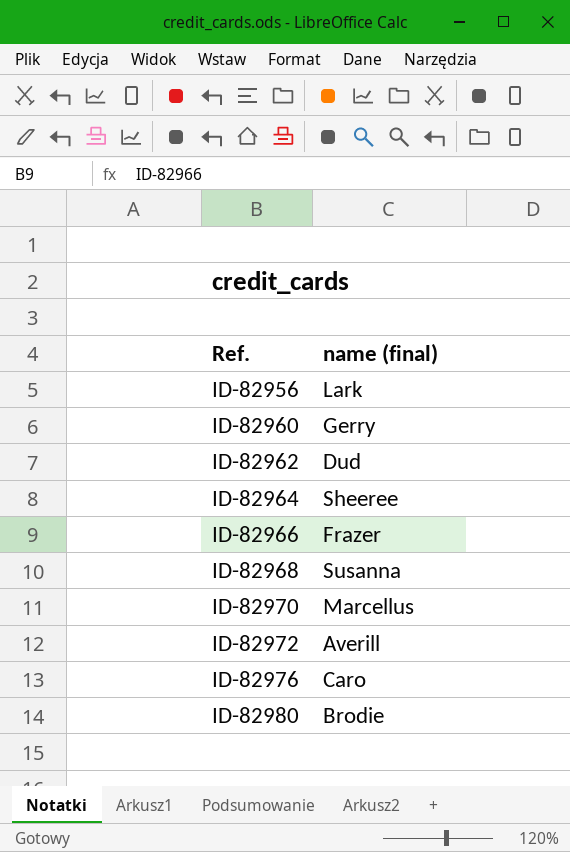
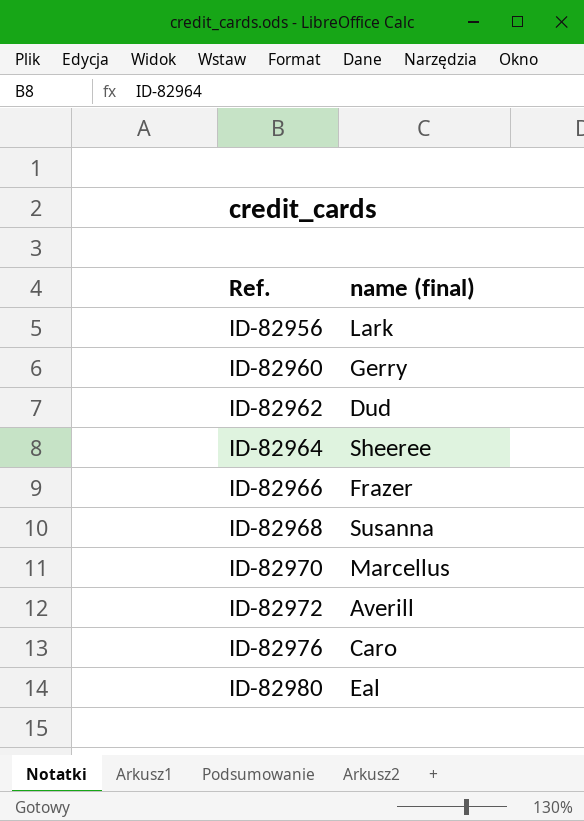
ID-82980 | name (final): Brodie -> Eal

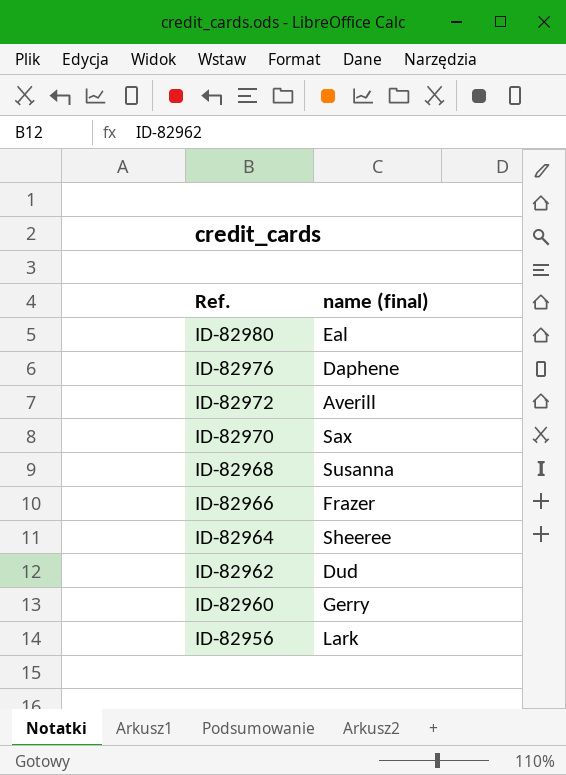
row order: Ref. ascending -> Ref. descending
ID-82976 | name (final): Caro -> Daphene
ID-82970 | name (final): Marcellus -> Sax

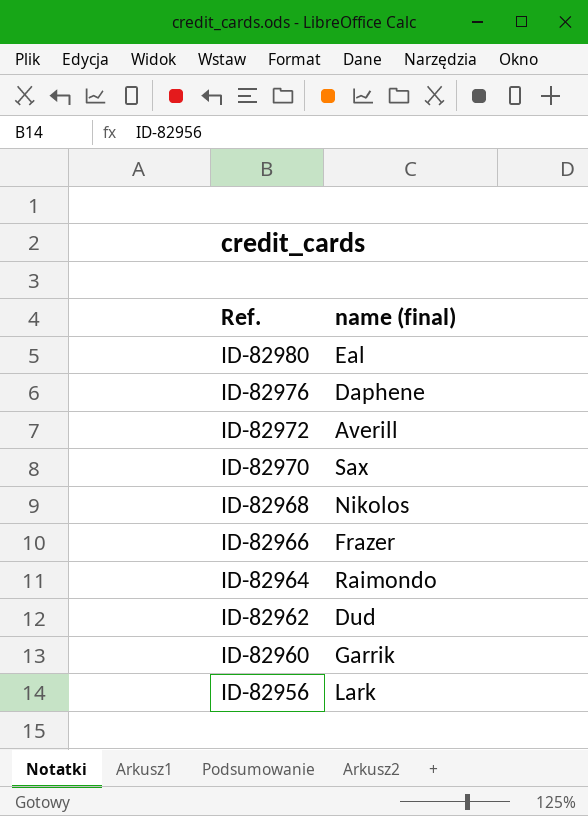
ID-82968 | name (final): Susanna -> Nikolos
ID-82964 | name (final): Sheeree -> Raimondo
ID-82960 | name (final): Gerry -> Garrik

